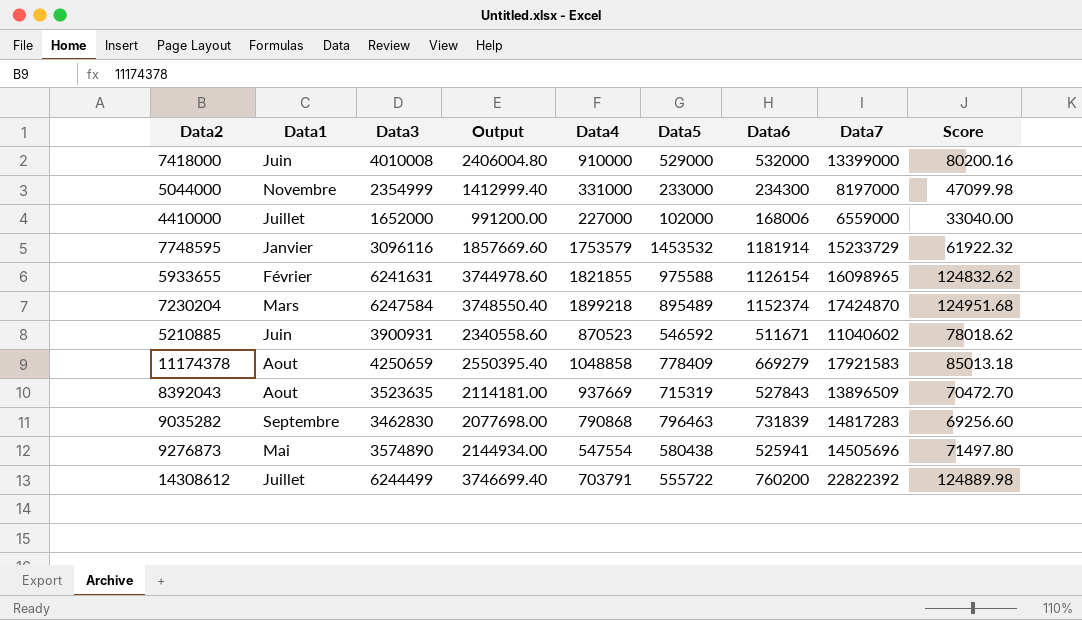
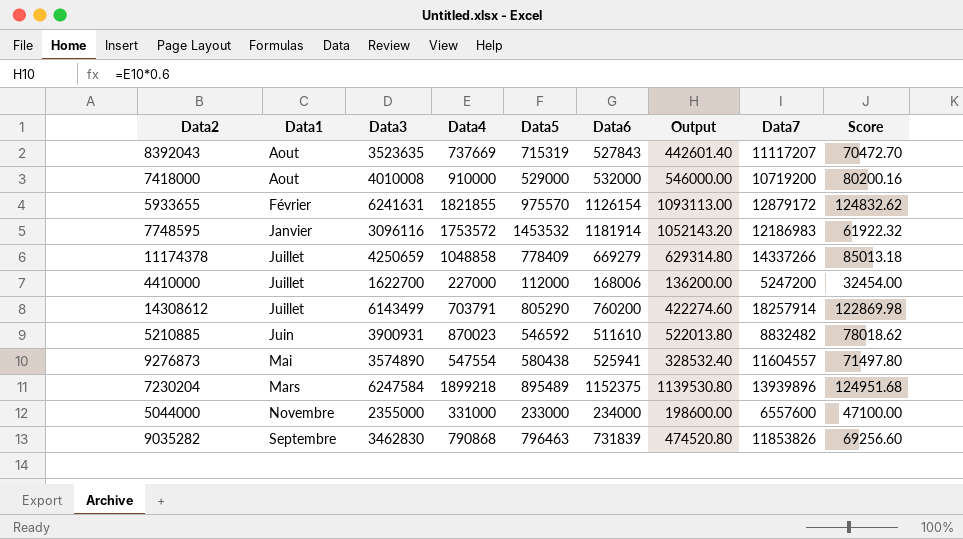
row order: none -> Data1 ascending
column Output | formula: [Data3] * 0.6 -> [Data4] * 0.6
column Output | position: 4 -> 7
8392043 | Data4: 937669 -> 737669
8392043 | Data7: 13896509 -> 11117207
7418000 | Data1: Juin -> Aout
7418000 | Data7: 13399000 -> 10719200
5933655 | Data5: 975588 -> 975570
5933655 | Data7: 16098965 -> 12879172
7748595 | Data4: 1753579 -> 1753572
7748595 | Data7: 15233729 -> 12186983
11174378 | Data1: Aout -> Juillet
11174378 | Data7: 17921583 -> 14337266
4410000 | Data3: 1652000 -> 1622700
4410000 | Data5: 102000 -> 112000
4410000 | Data7: 6559000 -> 5247200
4410000 | Score: 33040.00 -> 32454.00
14308612 | Data3: 6244499 -> 6143499
14308612 | Data5: 555722 -> 805290
14308612 | Data7: 22822392 -> 18257914
14308612 | Score: 124889.98 -> 122869.98
5210885 | Data4: 870523 -> 870023
5210885 | Data6: 511671 -> 511610
5210885 | Data7: 11040602 -> 8832482
9276873 | Data7: 14505696 -> 11604557
7230204 | Data6: 1152374 -> 1152375
7230204 | Data7: 17424870 -> 13939896
5044000 | Data3: 2354999 -> 2355000
5044000 | Data6: 234300 -> 234000
5044000 | Data7: 8197000 -> 6557600
5044000 | Score: 47099.98 -> 47100.00
9035282 | Data7: 14817283 -> 11853826

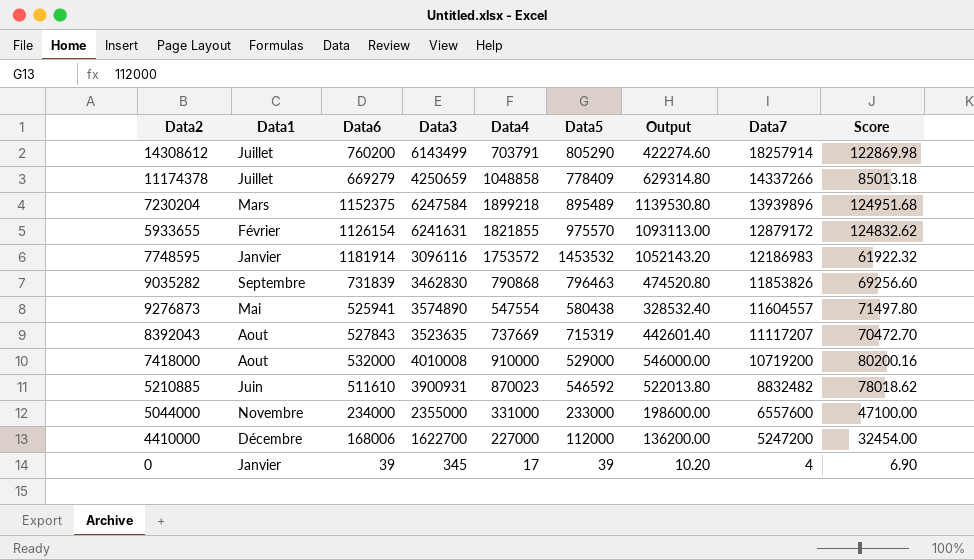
row order: Data1 ascending -> Data7 descending
column Data6 | position: 6 -> 3
4410000 | Data1: Juillet -> Décembre
row 0: none -> Janvier | 39 | 345 | 17 | 39 | 10.20 | 4 | 6.90

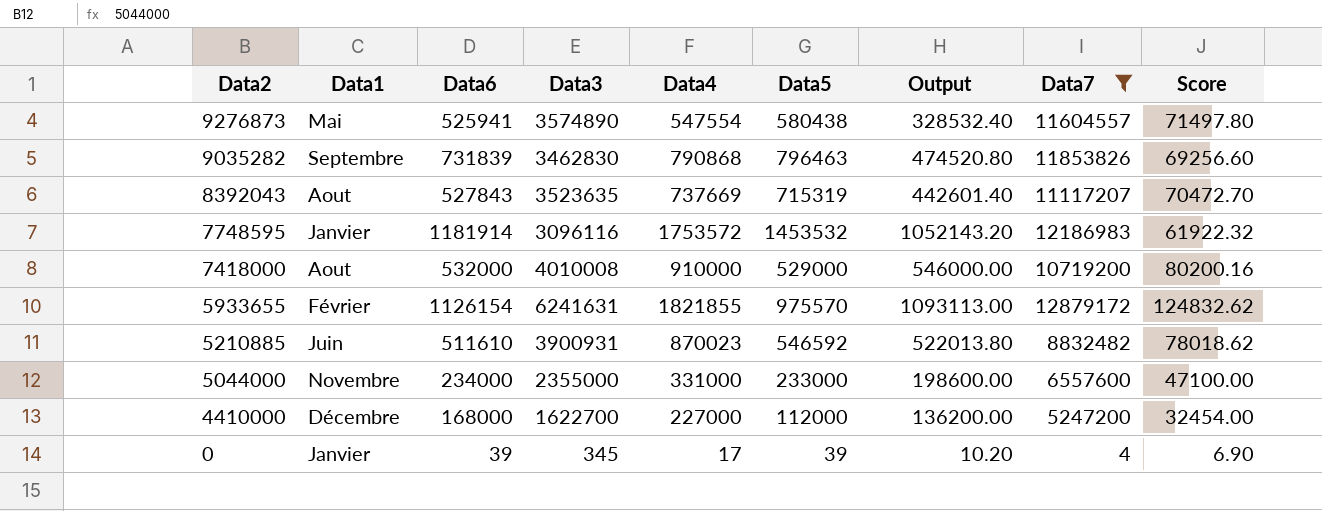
filter: none -> Data7 <= 12879172
row order: Data7 descending -> Data2 descending
4410000 | Data6: 168006 -> 168000

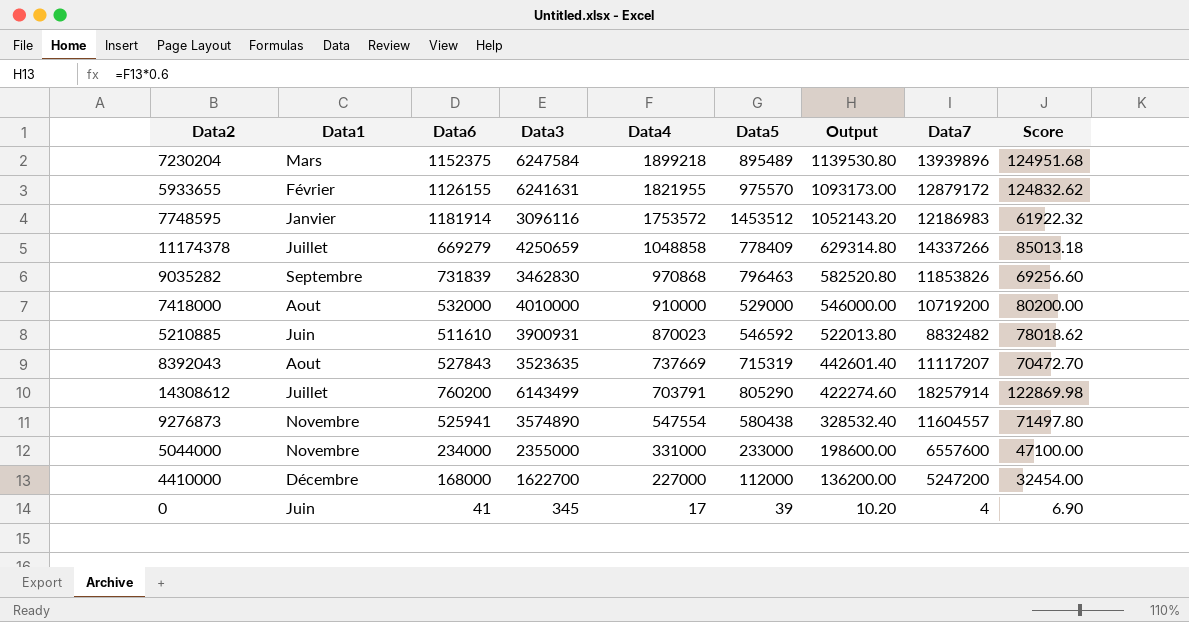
filter: Data7 <= 12879172 -> none
row order: Data2 descending -> Data4 descending
5933655 | Data6: 1126154 -> 1126155
5933655 | Data4: 1821855 -> 1821955
5933655 | Output: 1093113.00 -> 1093173.00
7748595 | Data5: 1453532 -> 1453512
9035282 | Data4: 790868 -> 970868
9035282 | Output: 474520.80 -> 582520.80
7418000 | Data3: 4010008 -> 4010000
7418000 | Score: 80200.16 -> 80200.00
9276873 | Data1: Mai -> Novembre
0 | Data1: Janvier -> Juin
0 | Data6: 39 -> 41

